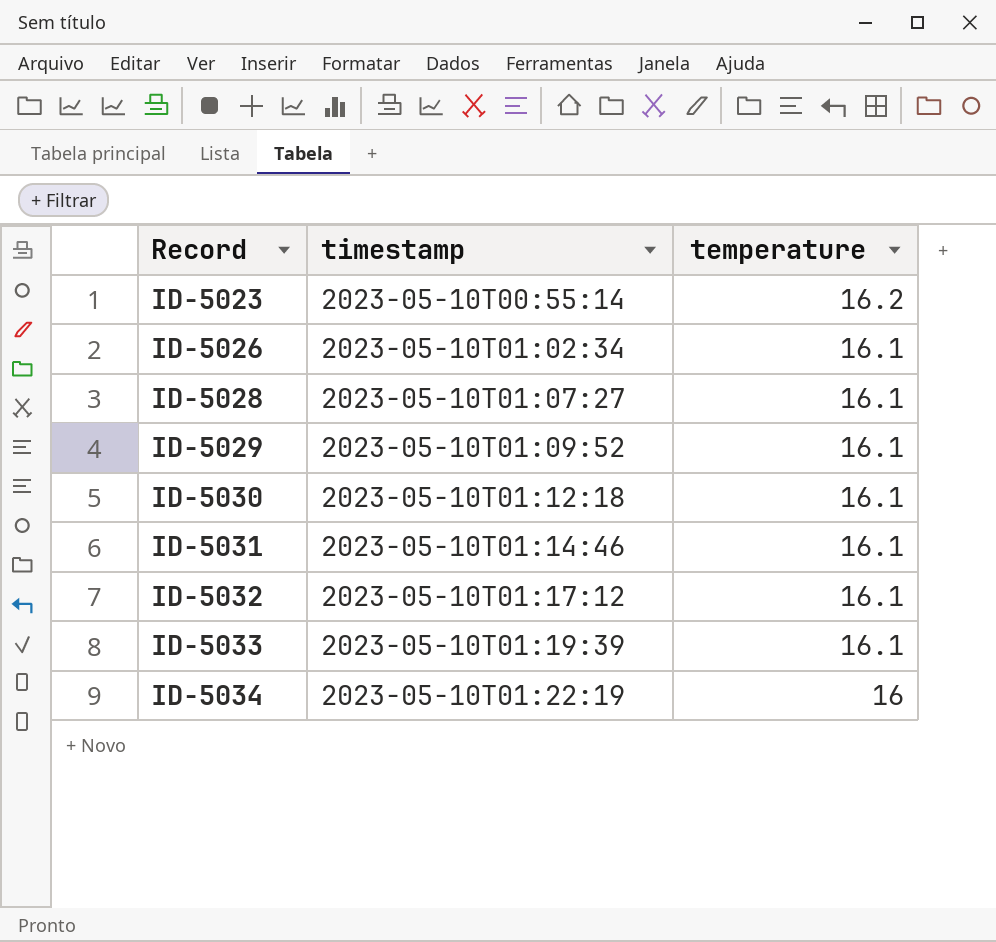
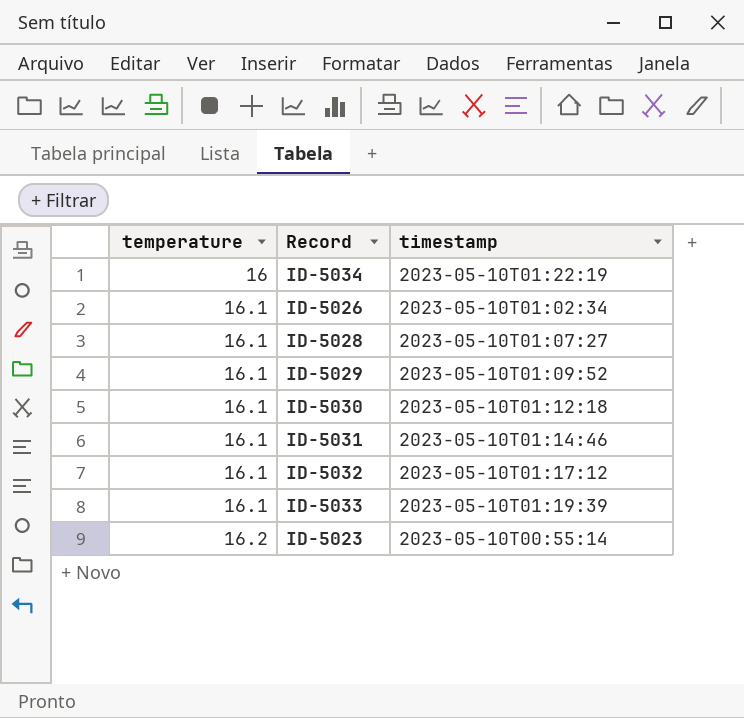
row order: Record ascending -> temperature ascending
column temperature | position: 3 -> 1

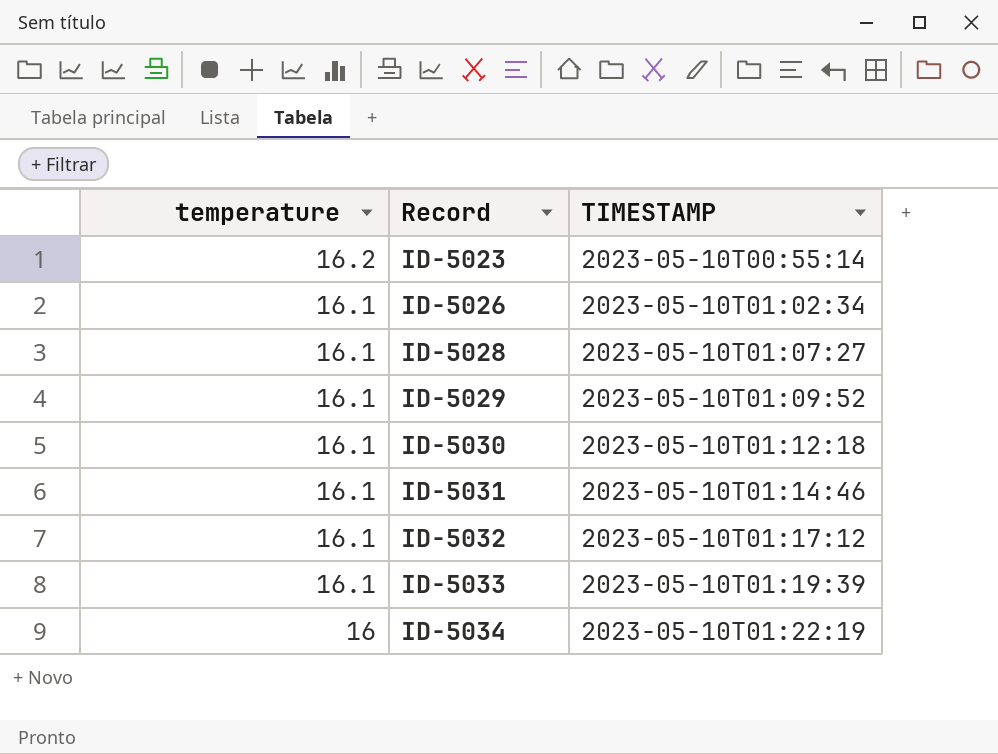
row order: temperature ascending -> temperature descending
column name: timestamp -> TIMESTAMP

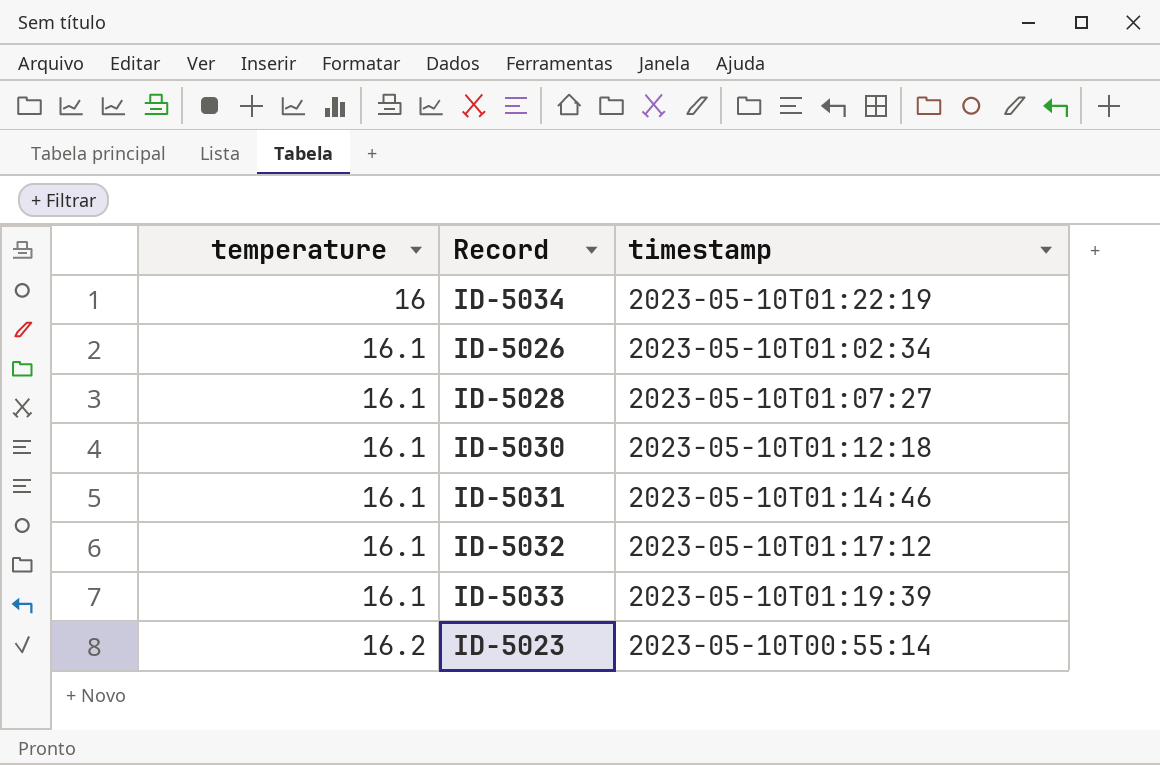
row order: temperature descending -> temperature ascending
column name: TIMESTAMP -> timestamp
row ID-5029: 16.1 | 2023-05-10T01:09:52 -> none

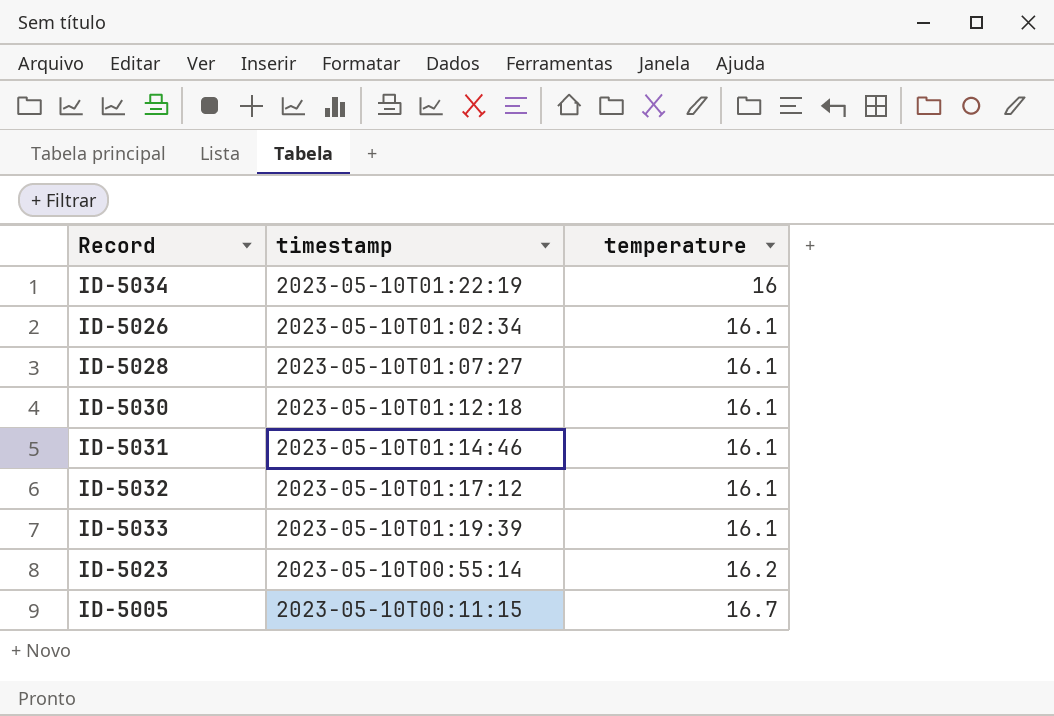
column temperature | position: 1 -> 3
row ID-5005: none -> 2023-05-10T00:11:15 | 16.7

